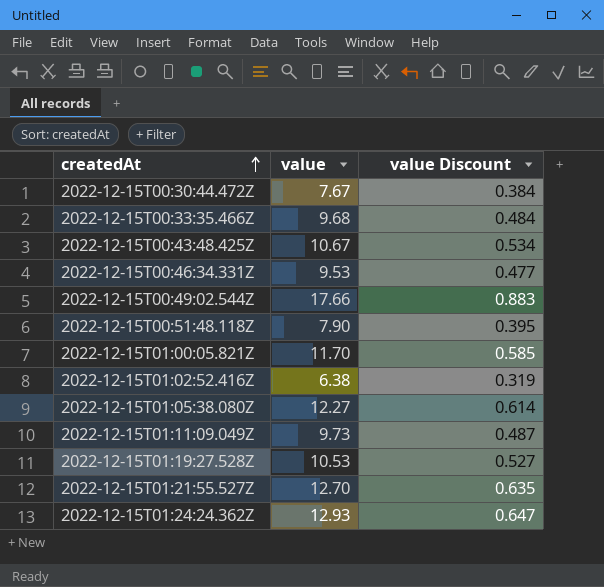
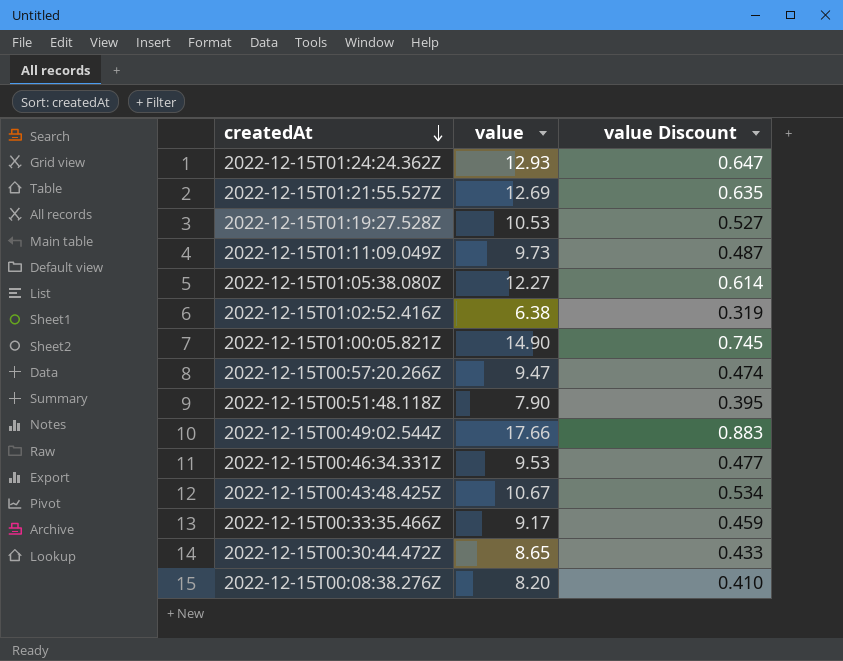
row order: createdAt ascending -> createdAt descending
2022-12-15T01:21:55.527Z | value: 12.70 -> 12.69
2022-12-15T01:00:05.821Z | value: 11.70 -> 14.90
2022-12-15T01:00:05.821Z | value Discount: 0.585 -> 0.745
row 2022-12-15T00:57:20.266Z: none -> 9.47 | 0.474
2022-12-15T00:33:35.466Z | value: 9.68 -> 9.17
2022-12-15T00:33:35.466Z | value Discount: 0.484 -> 0.459
2022-12-15T00:30:44.472Z | value: 7.67 -> 8.65
2022-12-15T00:30:44.472Z | value Discount: 0.384 -> 0.433
row 2022-12-15T00:08:38.276Z: none -> 8.20 | 0.410

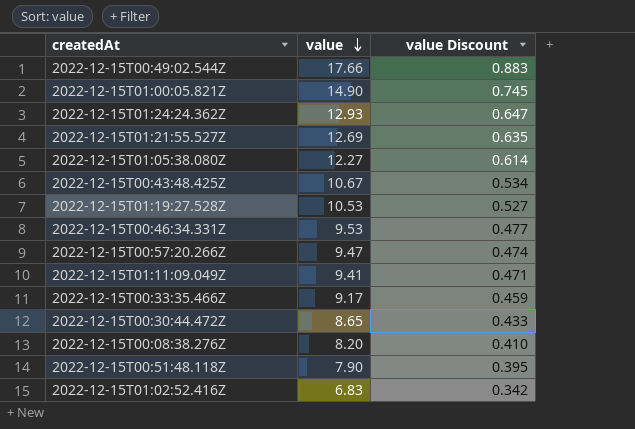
row order: createdAt descending -> value descending
2022-12-15T01:11:09.049Z | value: 9.73 -> 9.41
2022-12-15T01:11:09.049Z | value Discount: 0.487 -> 0.471
2022-12-15T01:02:52.416Z | value: 6.38 -> 6.83
2022-12-15T01:02:52.416Z | value Discount: 0.319 -> 0.342

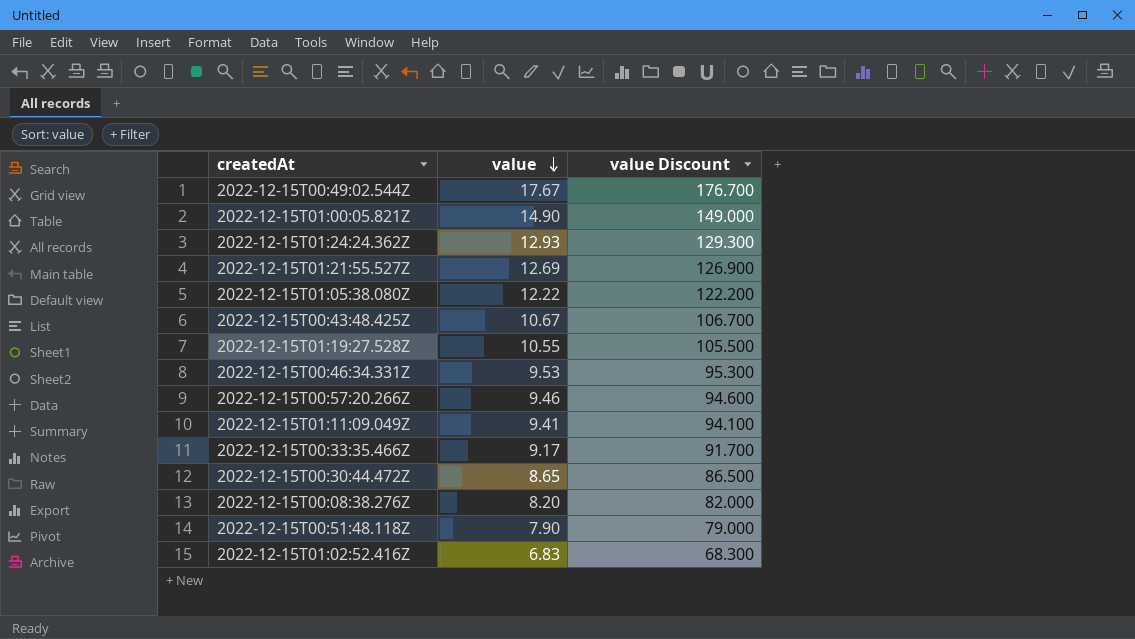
column value Discount | formula: [value] * 0.05 -> [value] * 10
2022-12-15T00:49:02.544Z | value: 17.66 -> 17.67
2022-12-15T01:05:38.080Z | value: 12.27 -> 12.22
2022-12-15T01:19:27.528Z | value: 10.53 -> 10.55
2022-12-15T00:57:20.266Z | value: 9.47 -> 9.46

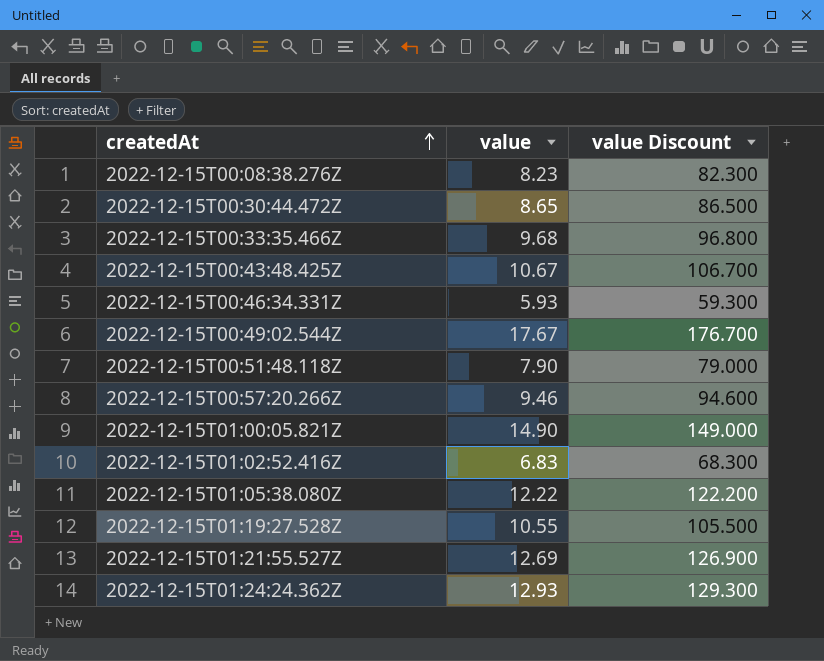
row order: value descending -> createdAt ascending
row 2022-12-15T01:11:09.049Z: 9.41 | 94.100 -> none
2022-12-15T00:08:38.276Z | value: 8.20 -> 8.23
2022-12-15T00:08:38.276Z | value Discount: 82.000 -> 82.300
2022-12-15T00:33:35.466Z | value: 9.17 -> 9.68
2022-12-15T00:33:35.466Z | value Discount: 91.700 -> 96.800
2022-12-15T00:46:34.331Z | value: 9.53 -> 5.93
2022-12-15T00:46:34.331Z | value Discount: 95.300 -> 59.300

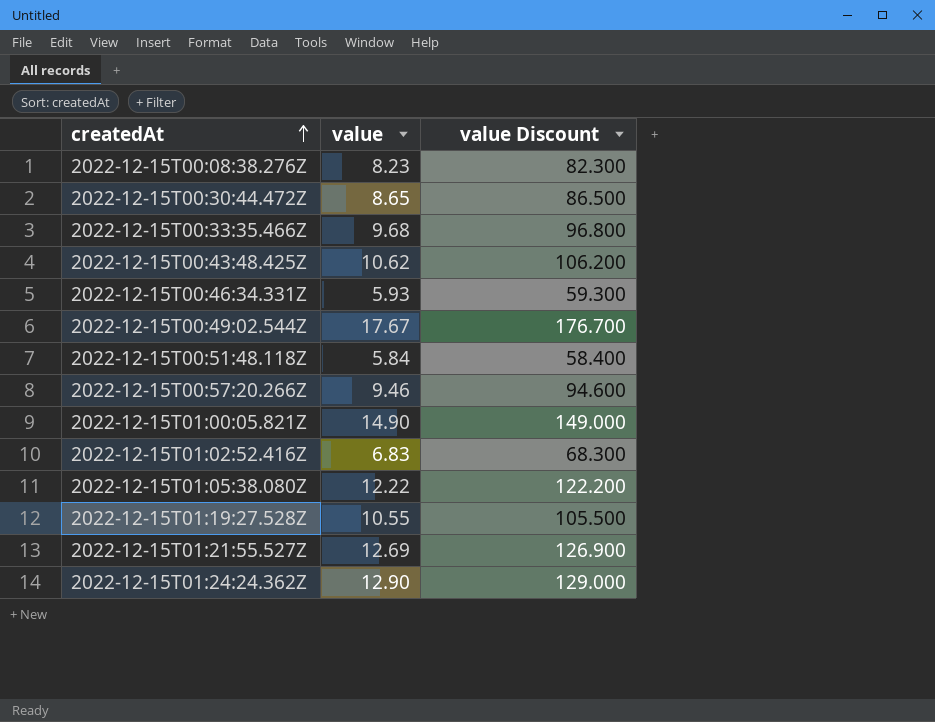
2022-12-15T00:43:48.425Z | value: 10.67 -> 10.62
2022-12-15T00:43:48.425Z | value Discount: 106.700 -> 106.200
2022-12-15T00:51:48.118Z | value: 7.90 -> 5.84
2022-12-15T00:51:48.118Z | value Discount: 79.000 -> 58.400
2022-12-15T01:24:24.362Z | value: 12.93 -> 12.90
2022-12-15T01:24:24.362Z | value Discount: 129.300 -> 129.000

